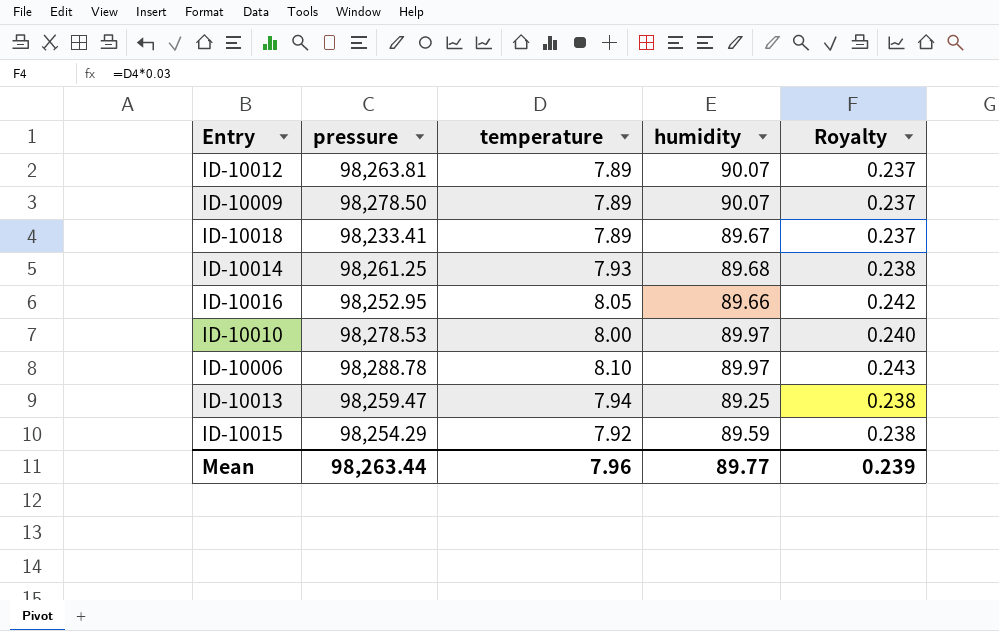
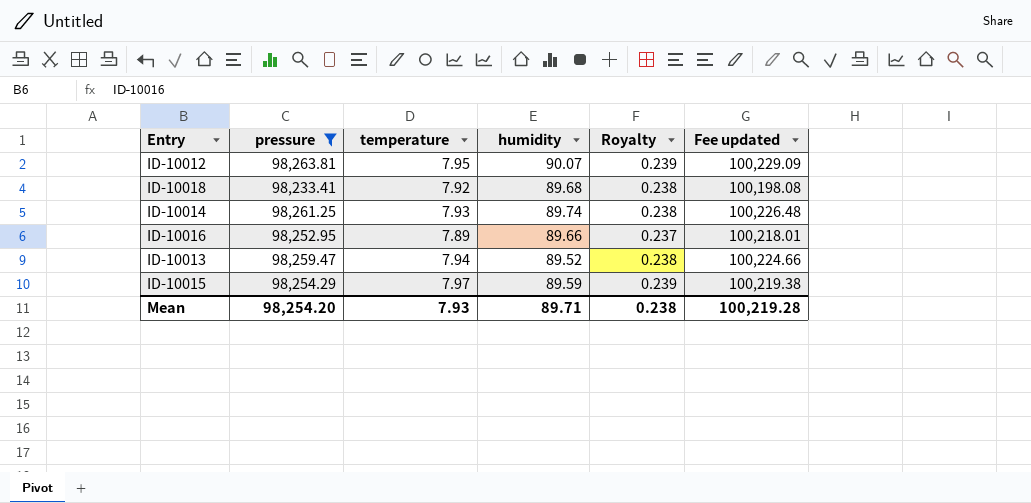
filter: none -> pressure <= 98,263.81
column Fee updated | formula: none -> [pressure] * 1.02
ID-10012 | temperature: 7.89 -> 7.95
ID-10012 | Royalty: 0.237 -> 0.239
ID-10018 | temperature: 7.89 -> 7.92
ID-10018 | humidity: 89.67 -> 89.68
ID-10018 | Royalty: 0.237 -> 0.238
ID-10014 | humidity: 89.68 -> 89.74
ID-10016 | temperature: 8.05 -> 7.89
ID-10016 | Royalty: 0.242 -> 0.237
ID-10013 | humidity: 89.25 -> 89.52
ID-10015 | temperature: 7.92 -> 7.97
ID-10015 | Royalty: 0.238 -> 0.239
Mean | pressure: 98,263.44 -> 98,254.20
Mean | temperature: 7.96 -> 7.93
Mean | humidity: 89.77 -> 89.71
Mean | Royalty: 0.239 -> 0.238

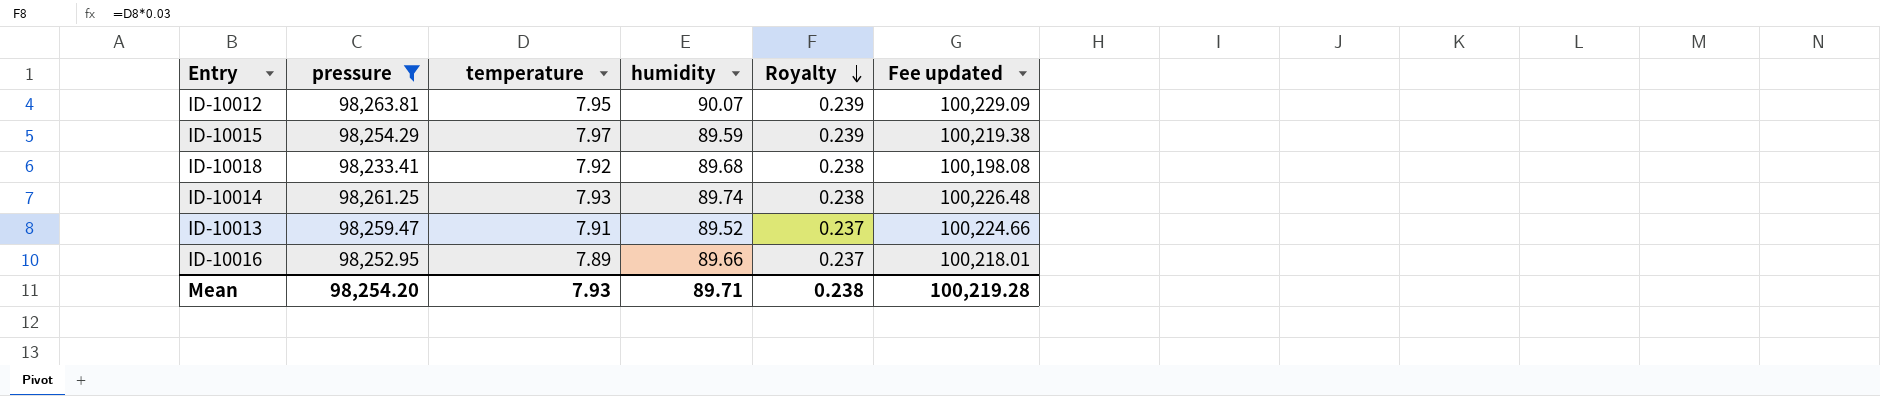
row order: none -> Royalty descending
ID-10013 | temperature: 7.94 -> 7.91
ID-10013 | Royalty: 0.238 -> 0.237

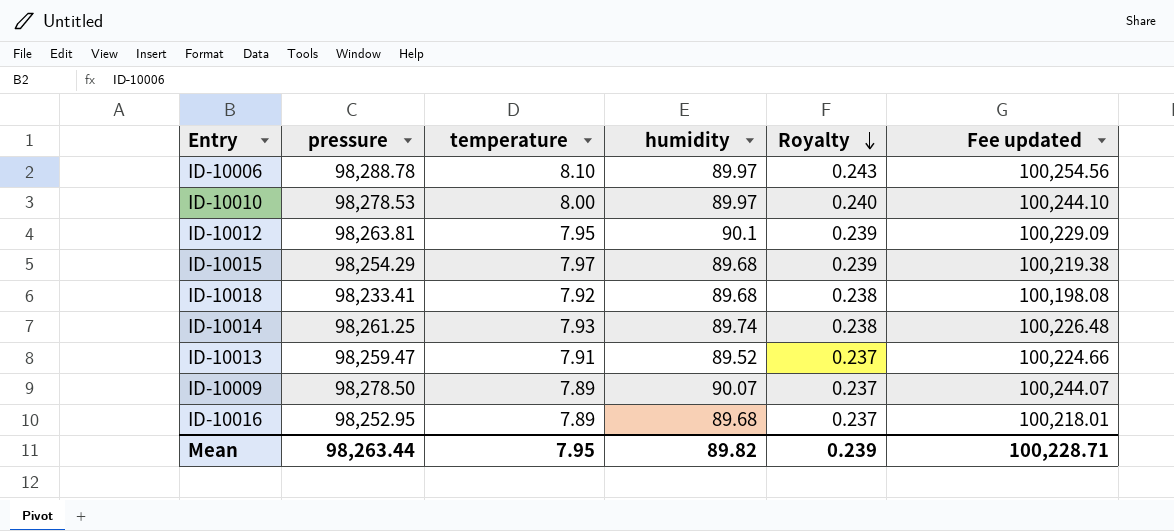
filter: pressure <= 98,263.81 -> none
ID-10012 | humidity: 90.07 -> 90.1
ID-10015 | humidity: 89.59 -> 89.68
ID-10016 | humidity: 89.66 -> 89.68
Mean | pressure: 98,254.20 -> 98,263.44
Mean | temperature: 7.93 -> 7.95
Mean | humidity: 89.71 -> 89.82
Mean | Royalty: 0.238 -> 0.239
Mean | Fee updated: 100,219.28 -> 100,228.71

